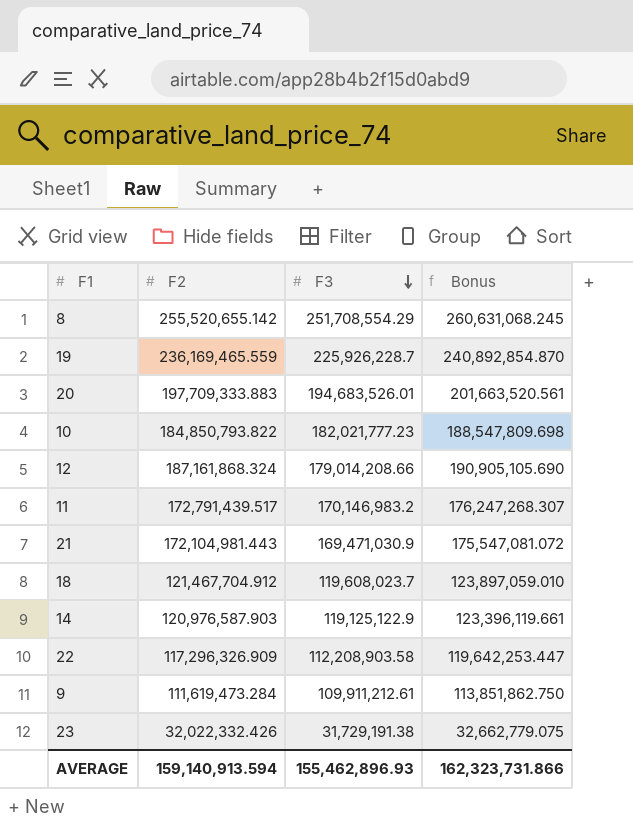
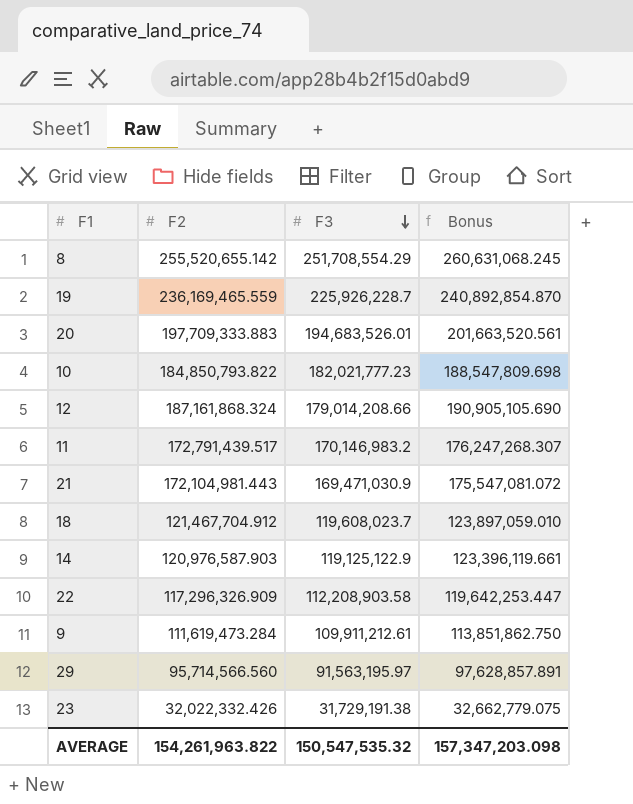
row 29: none -> 95,714,566.560 | 91,563,195.97 | 97,628,857.891
AVERAGE | F2: 159,140,913.594 -> 154,261,963.822
AVERAGE | F3: 155,462,896.93 -> 150,547,535.32
AVERAGE | Bonus: 162,323,731.866 -> 157,347,203.098

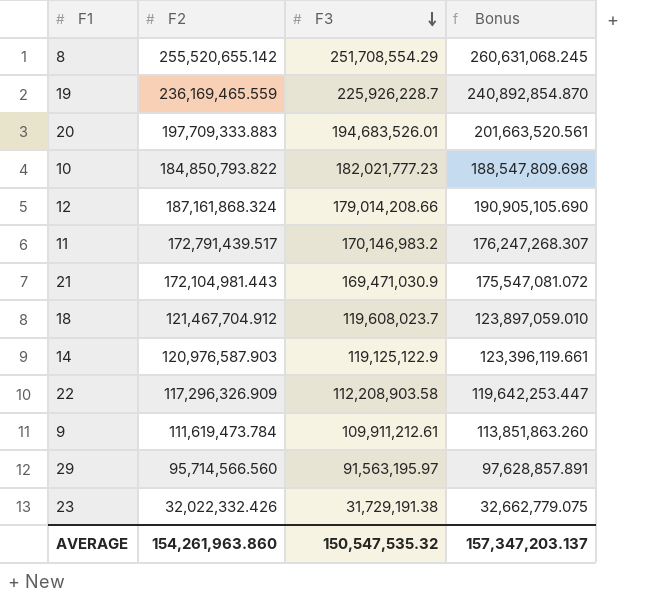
9 | F2: 111,619,473.284 -> 111,619,473.784
9 | Bonus: 113,851,862.750 -> 113,851,863.260
AVERAGE | F2: 154,261,963.822 -> 154,261,963.860
AVERAGE | Bonus: 157,347,203.098 -> 157,347,203.137

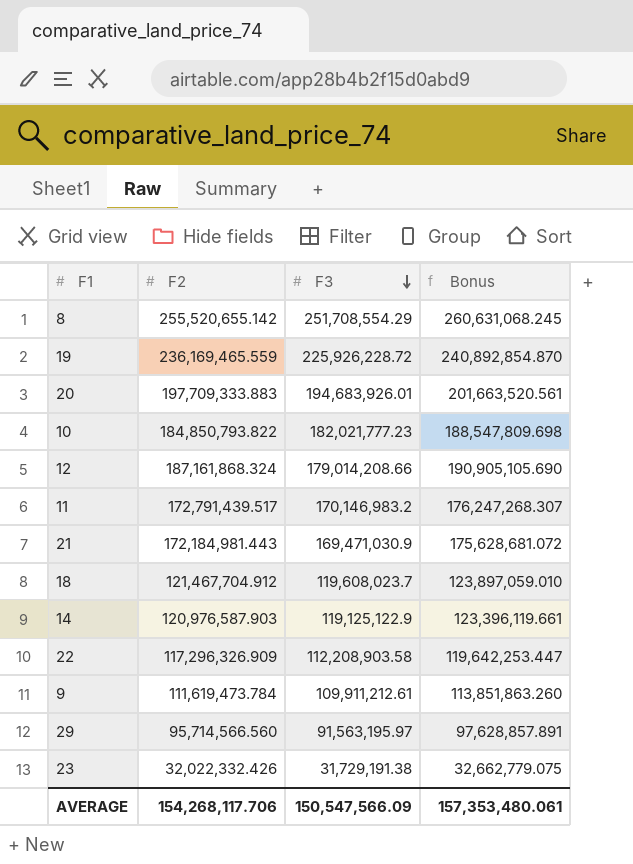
19 | F3: 225,926,228.7 -> 225,926,228.72
20 | F3: 194,683,526.01 -> 194,683,926.01
21 | F2: 172,104,981.443 -> 172,184,981.443
21 | Bonus: 175,547,081.072 -> 175,628,681.072
AVERAGE | F2: 154,261,963.860 -> 154,268,117.706
AVERAGE | F3: 150,547,535.32 -> 150,547,566.09
AVERAGE | Bonus: 157,347,203.137 -> 157,353,480.061

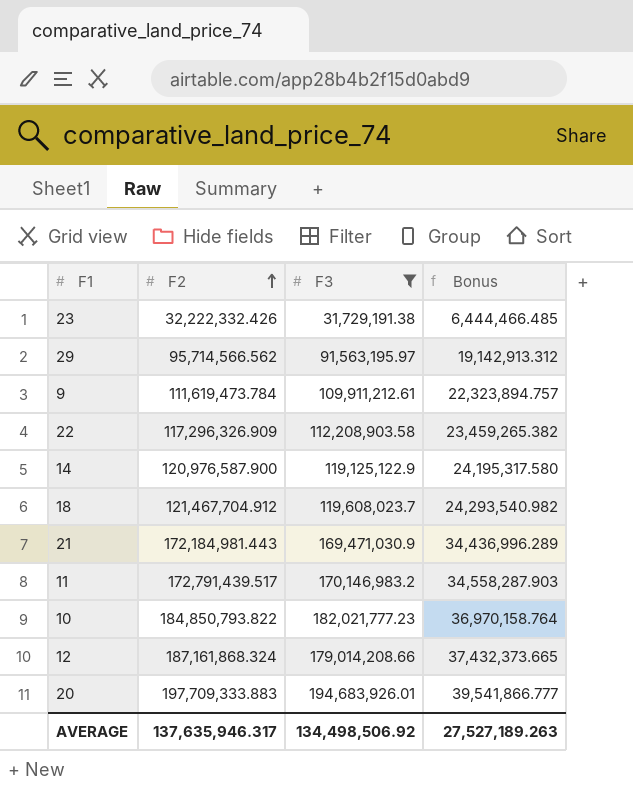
filter: none -> F3 <= 194,683,926.01
row order: F3 descending -> F2 ascending
column Bonus | formula: [F2] * 1.02 -> [F2] * 0.2
23 | F2: 32,022,332.426 -> 32,222,332.426
29 | F2: 95,714,566.560 -> 95,714,566.562
14 | F2: 120,976,587.903 -> 120,976,587.900
AVERAGE | F2: 154,268,117.706 -> 137,635,946.317
AVERAGE | F3: 150,547,566.09 -> 134,498,506.92
AVERAGE | Bonus: 157,353,480.061 -> 27,527,189.263

